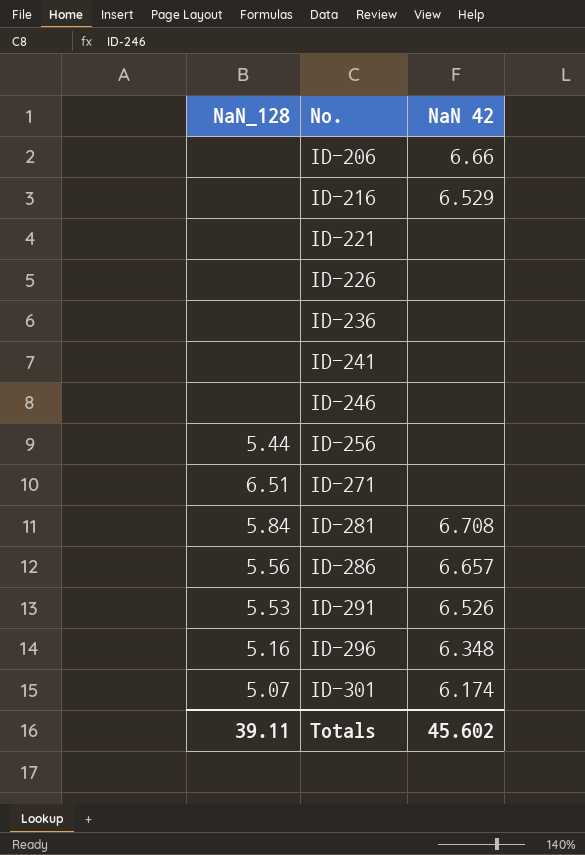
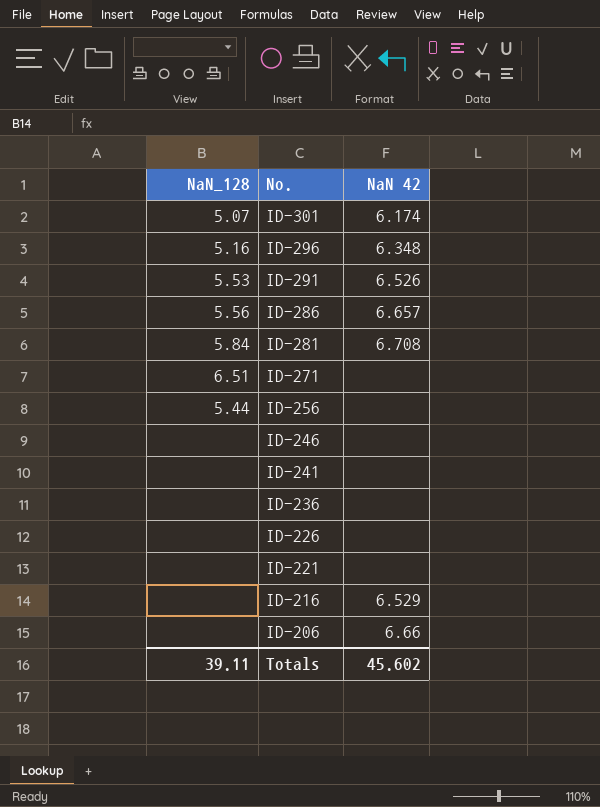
row order: No. ascending -> No. descending

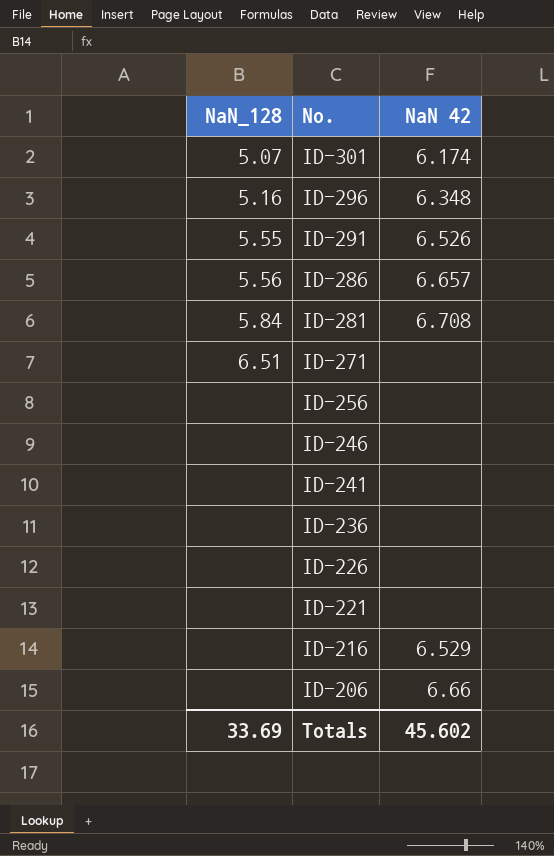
ID-291 | NaN_128: 5.53 -> 5.55
ID-256 | NaN_128: 5.44 -> none
Totals | NaN_128: 39.11 -> 33.69

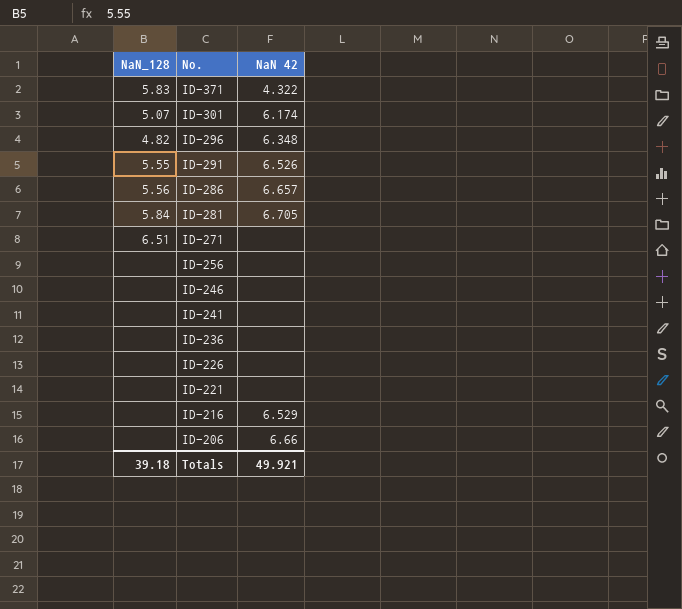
row ID-371: none -> 5.83 | 4.322
ID-296 | NaN_128: 5.16 -> 4.82
ID-281 | NaN 42: 6.708 -> 6.705
Totals | NaN_128: 33.69 -> 39.18
Totals | NaN 42: 45.602 -> 49.921

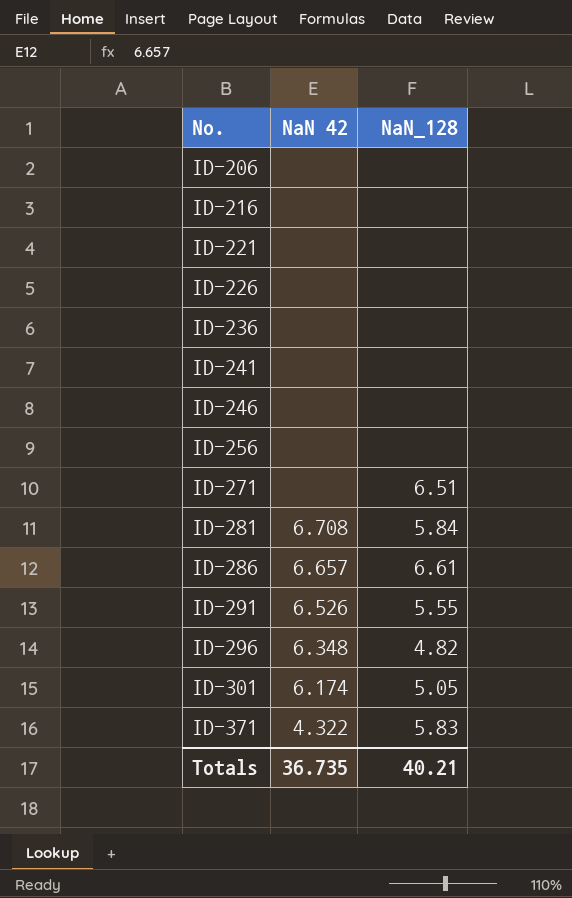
row order: No. descending -> No. ascending
column NaN_128 | position: 1 -> 3
ID-206 | NaN 42: 6.66 -> none
ID-216 | NaN 42: 6.529 -> none
ID-281 | NaN 42: 6.705 -> 6.708
ID-286 | NaN_128: 5.56 -> 6.61
ID-301 | NaN_128: 5.07 -> 5.05
Totals | NaN 42: 49.921 -> 36.735
Totals | NaN_128: 39.18 -> 40.21

